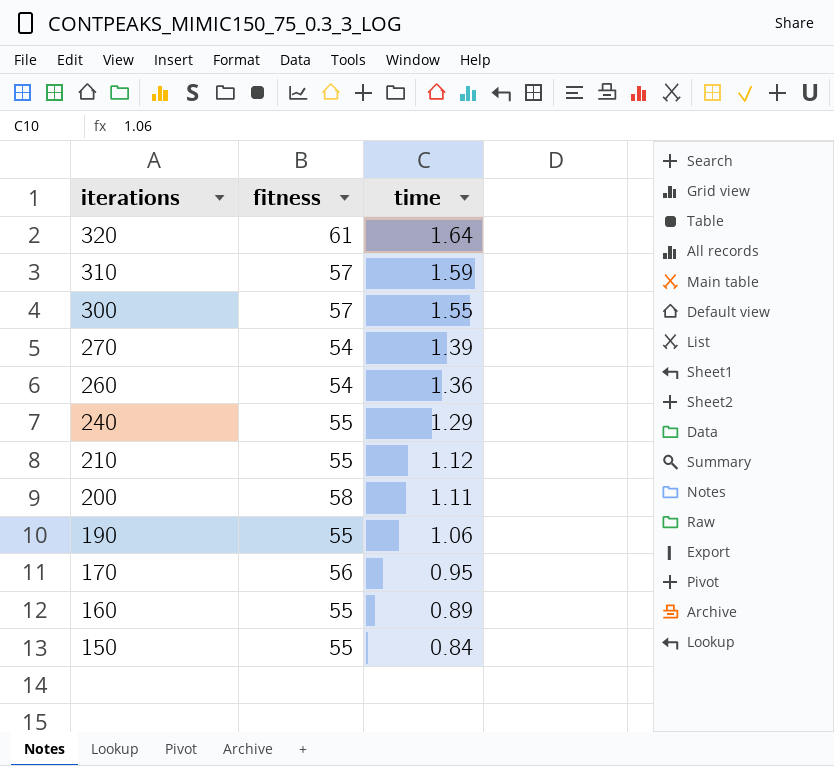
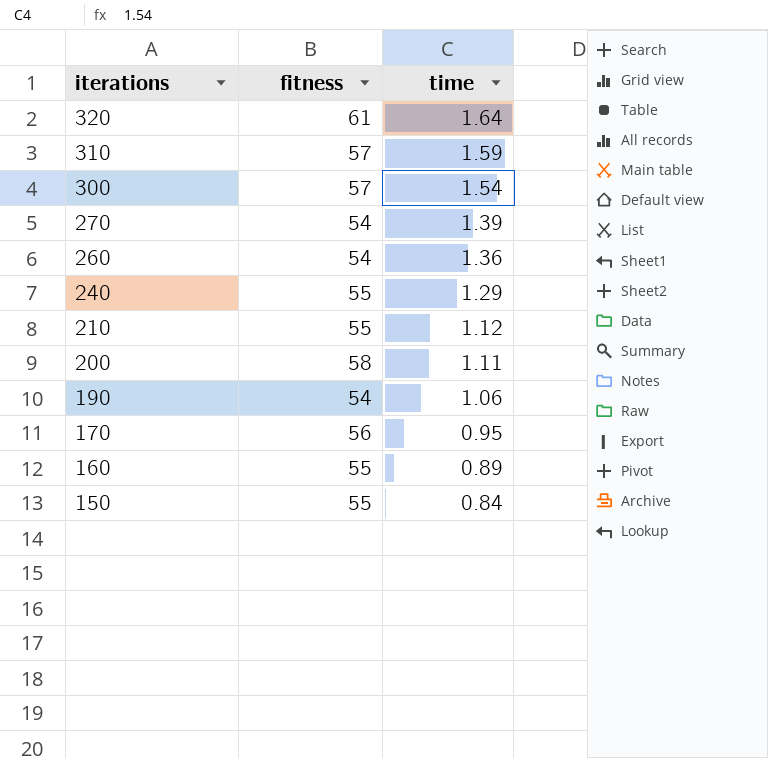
300 | time: 1.55 -> 1.54
190 | fitness: 55 -> 54

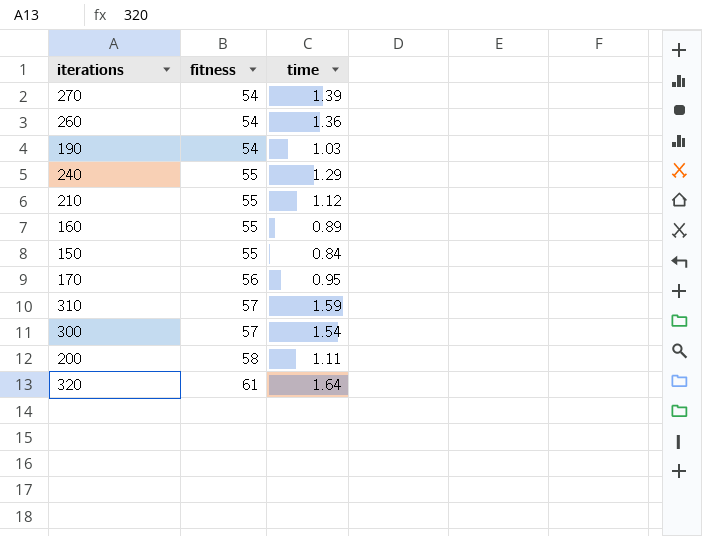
row order: iterations descending -> fitness ascending
190 | time: 1.06 -> 1.03

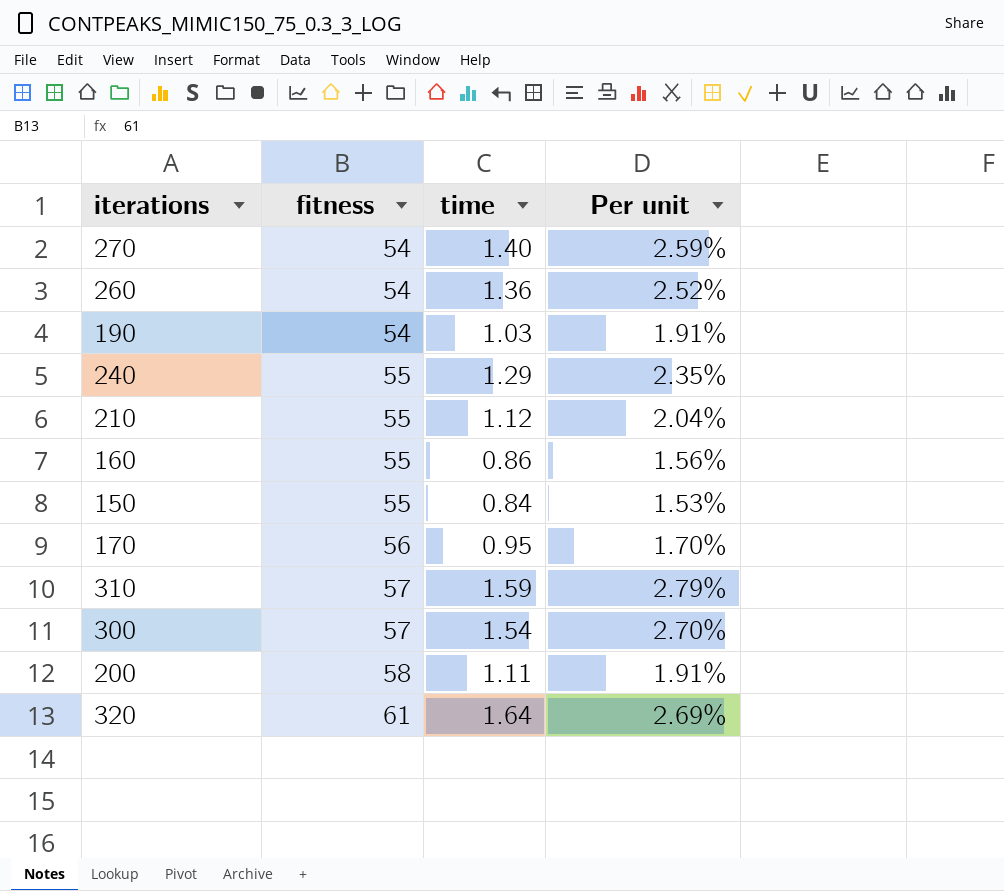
column Per unit | formula: none -> [time] / [fitness]
270 | time: 1.39 -> 1.40
160 | time: 0.89 -> 0.86

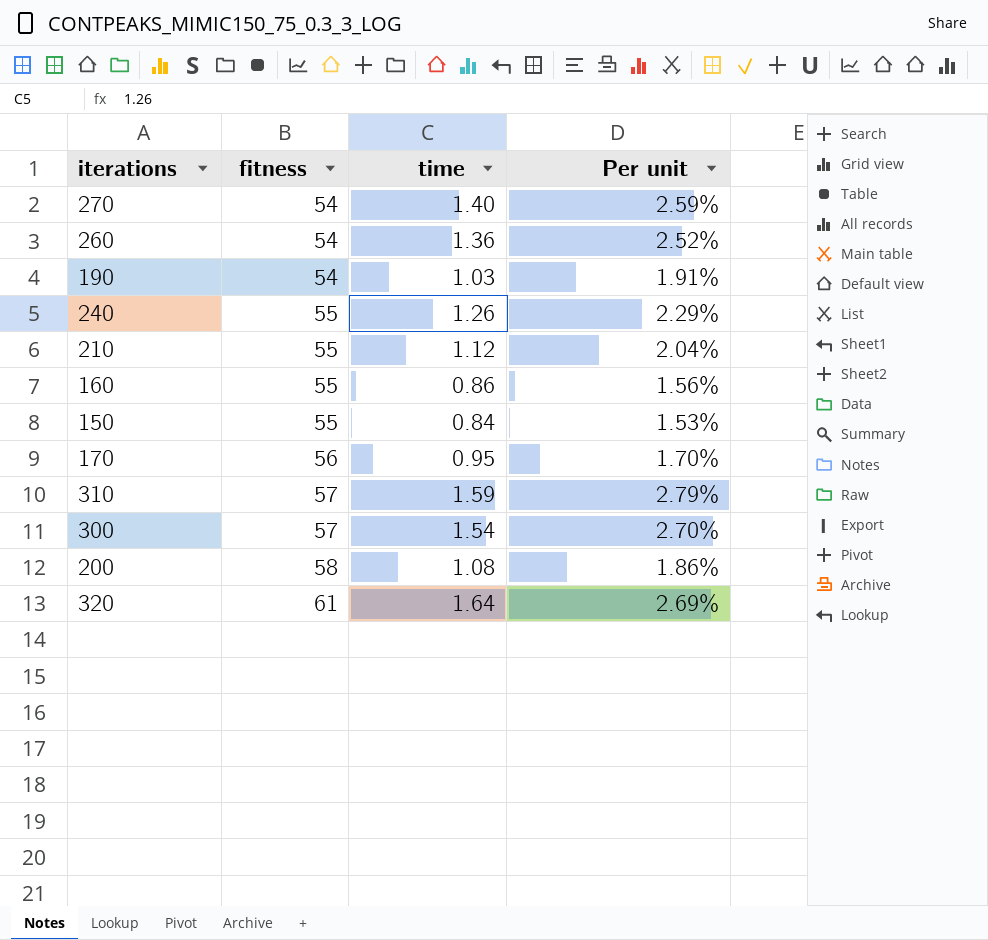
240 | time: 1.29 -> 1.26
240 | Per unit: 2.35% -> 2.29%
200 | time: 1.11 -> 1.08
200 | Per unit: 1.91% -> 1.86%

